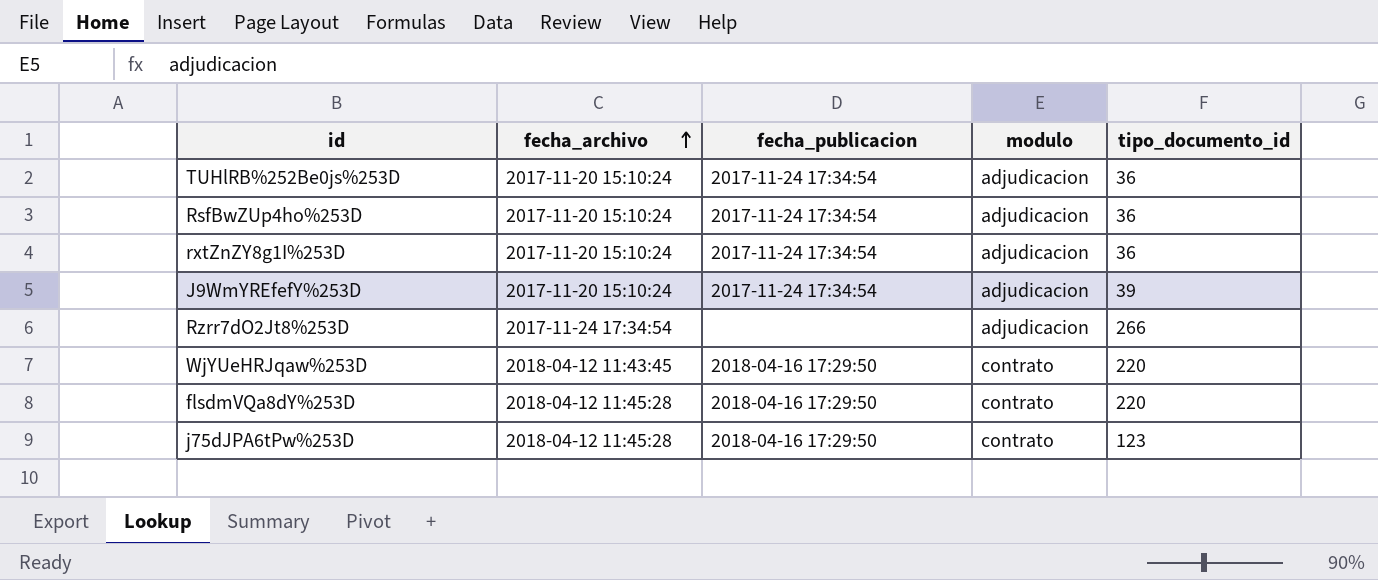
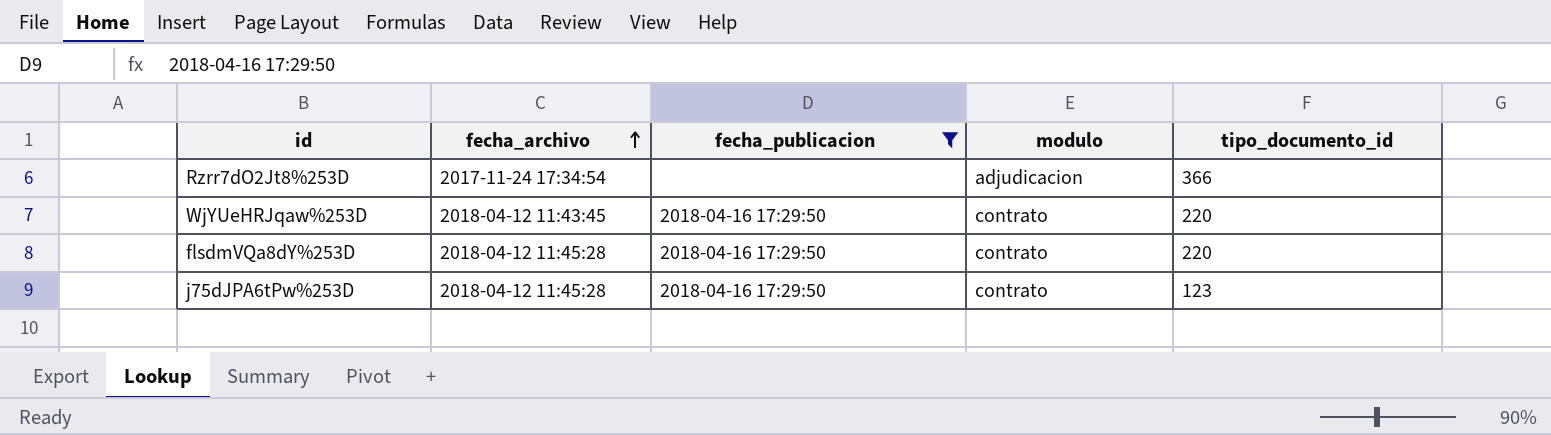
filter: none -> fecha_publicacion != 2017-11-24 17:34:54
Rzrr7dO2Jt8%253D | tipo_documento_id: 266 -> 366

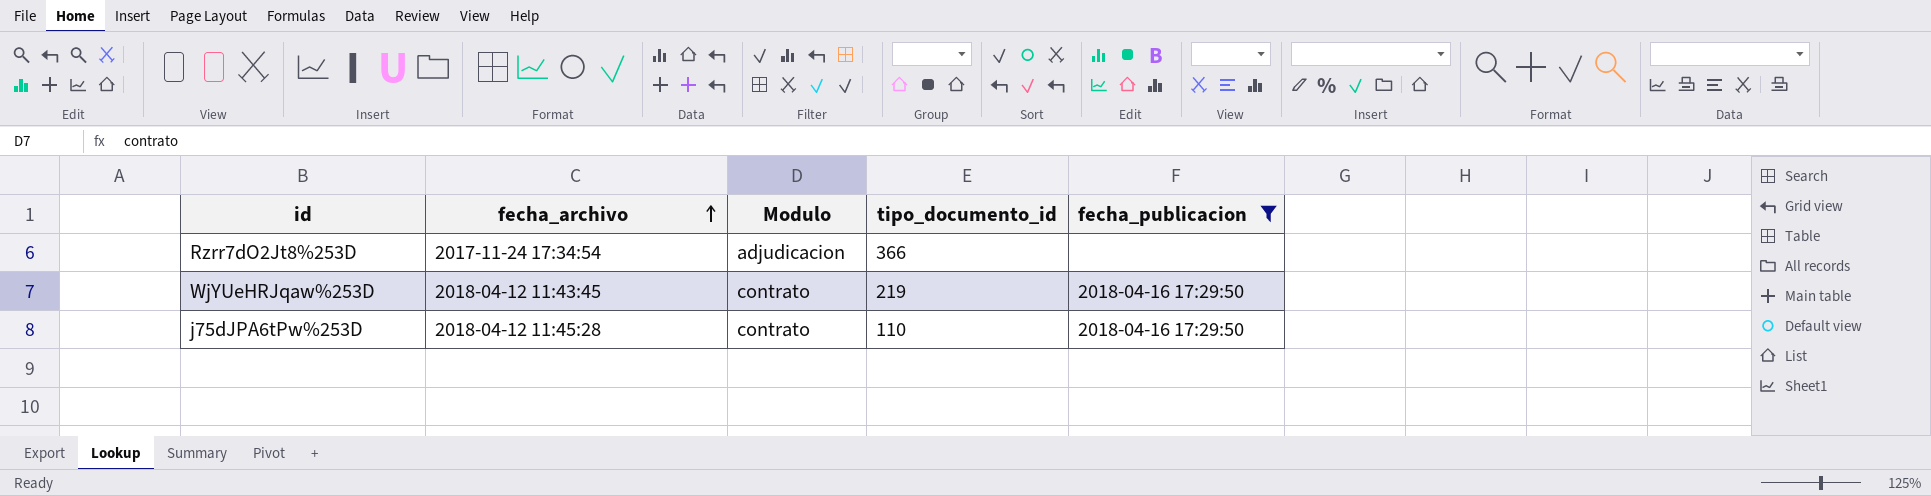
column name: modulo -> Modulo
column fecha_publicacion | position: 3 -> 5
row flsdmVQa8dY%253D: 2018-04-12 11:45:28 | 2018-04-16 17:29:50 | contrato | 220 -> none
WjYUeHRJqaw%253D | tipo_documento_id: 220 -> 219
j75dJPA6tPw%253D | tipo_documento_id: 123 -> 110

